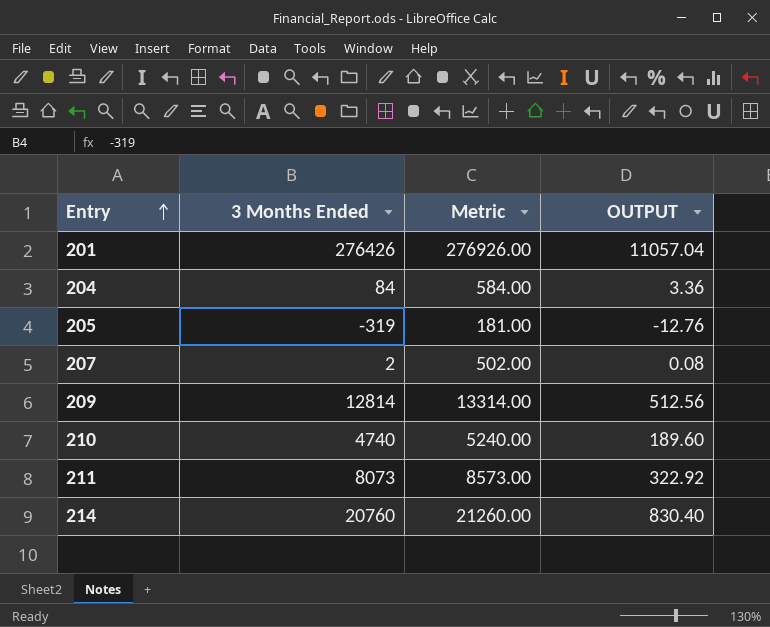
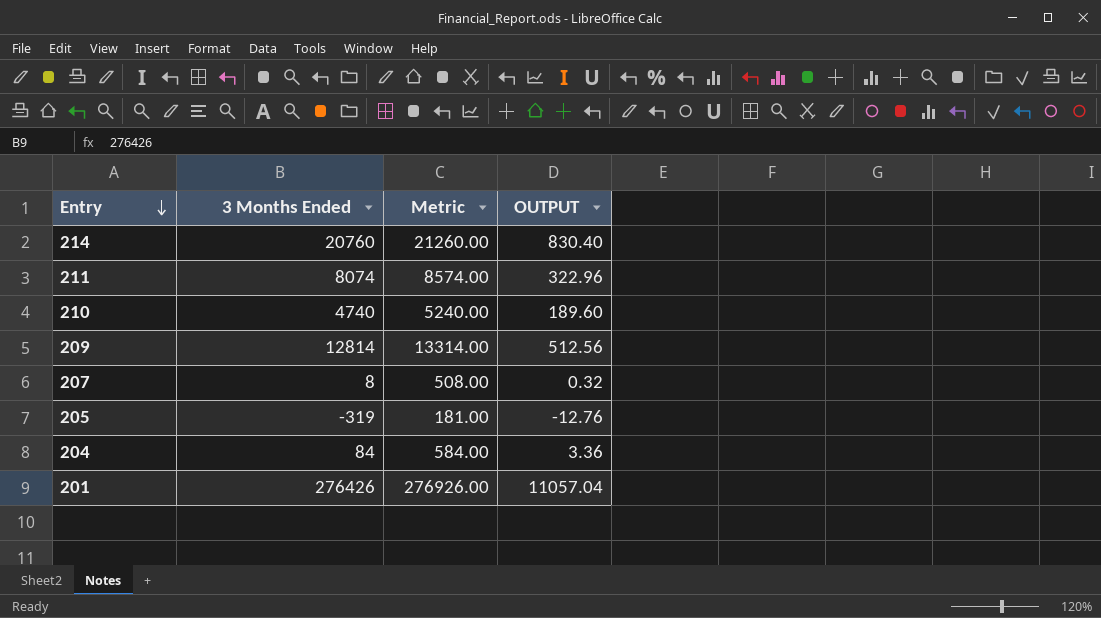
row order: Entry ascending -> Entry descending
211 | 3 Months Ended: 8073 -> 8074
211 | Metric: 8573.00 -> 8574.00
211 | OUTPUT: 322.92 -> 322.96
207 | 3 Months Ended: 2 -> 8
207 | Metric: 502.00 -> 508.00
207 | OUTPUT: 0.08 -> 0.32

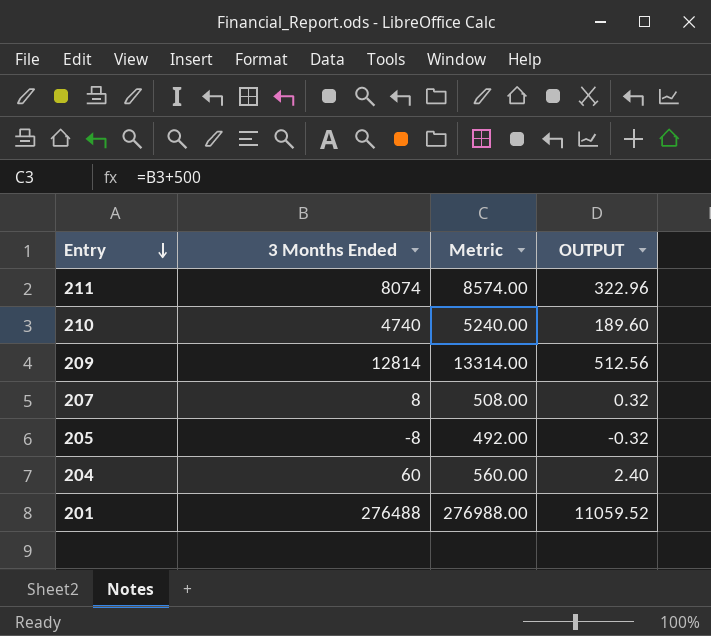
row 214: 20760 | 21260.00 | 830.40 -> none
205 | 3 Months Ended: -319 -> -8
205 | Metric: 181.00 -> 492.00
205 | OUTPUT: -12.76 -> -0.32
204 | 3 Months Ended: 84 -> 60
204 | Metric: 584.00 -> 560.00
204 | OUTPUT: 3.36 -> 2.40
201 | 3 Months Ended: 276426 -> 276488
201 | Metric: 276926.00 -> 276988.00
201 | OUTPUT: 11057.04 -> 11059.52

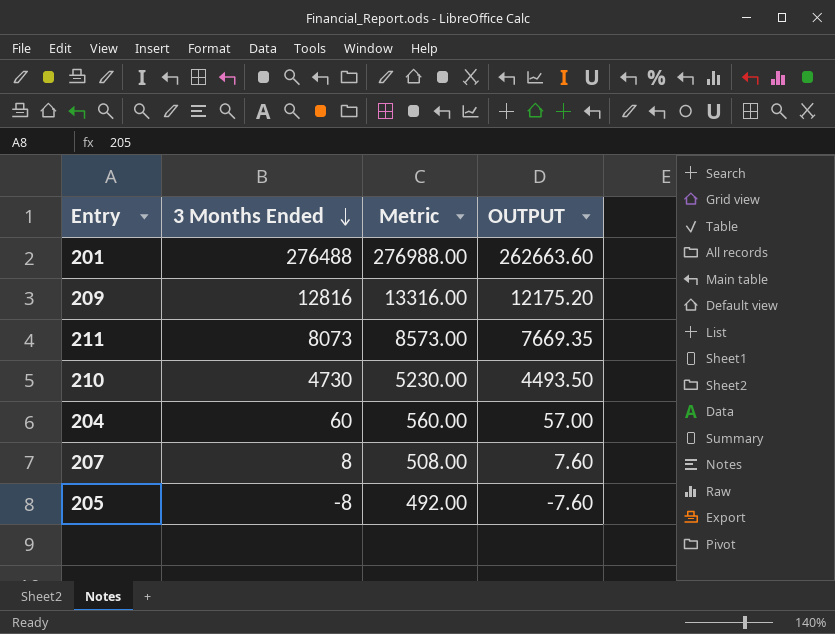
row order: Entry descending -> 3 Months Ended descending
column OUTPUT | formula: [3 Months Ended] * 0.04 -> [3 Months Ended] * 0.95
209 | 3 Months Ended: 12814 -> 12816
209 | Metric: 13314.00 -> 13316.00
211 | 3 Months Ended: 8074 -> 8073
211 | Metric: 8574.00 -> 8573.00
210 | 3 Months Ended: 4740 -> 4730
210 | Metric: 5240.00 -> 5230.00

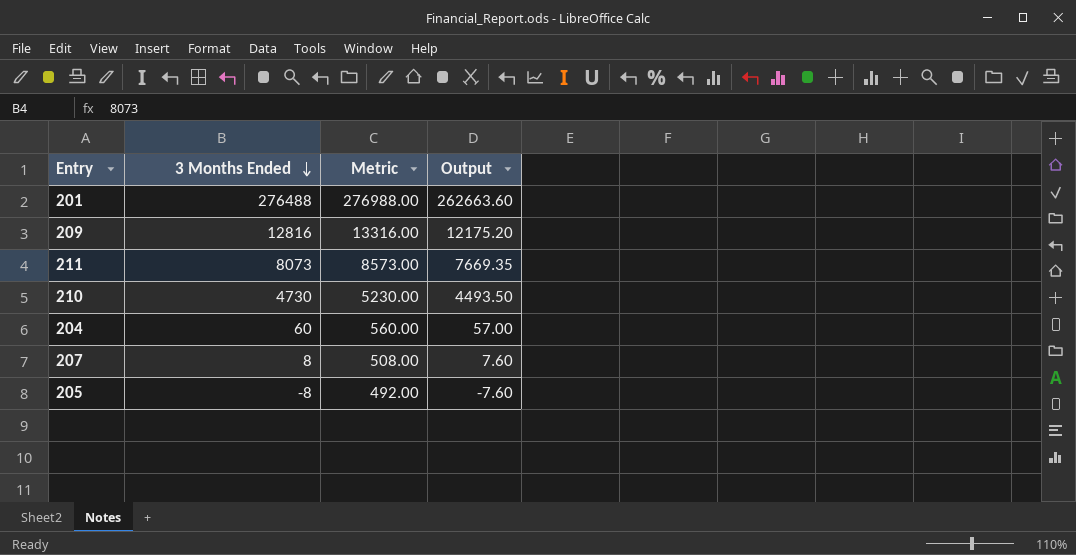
column name: OUTPUT -> Output

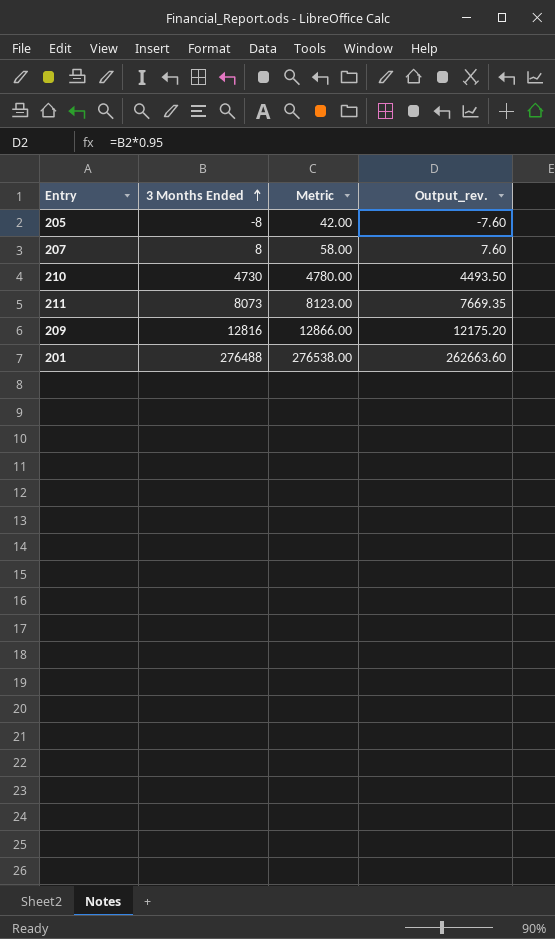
row order: 3 Months Ended descending -> 3 Months Ended ascending
column Metric | formula: [3 Months Ended] + 500 -> [3 Months Ended] + 50
column name: Output -> Output_rev.
row 204: 60 | 560.00 | 57.00 -> none

